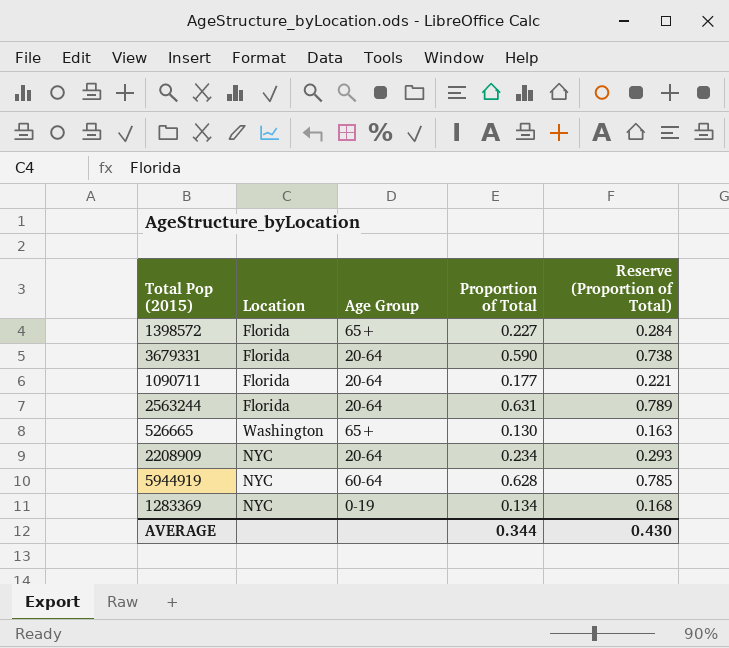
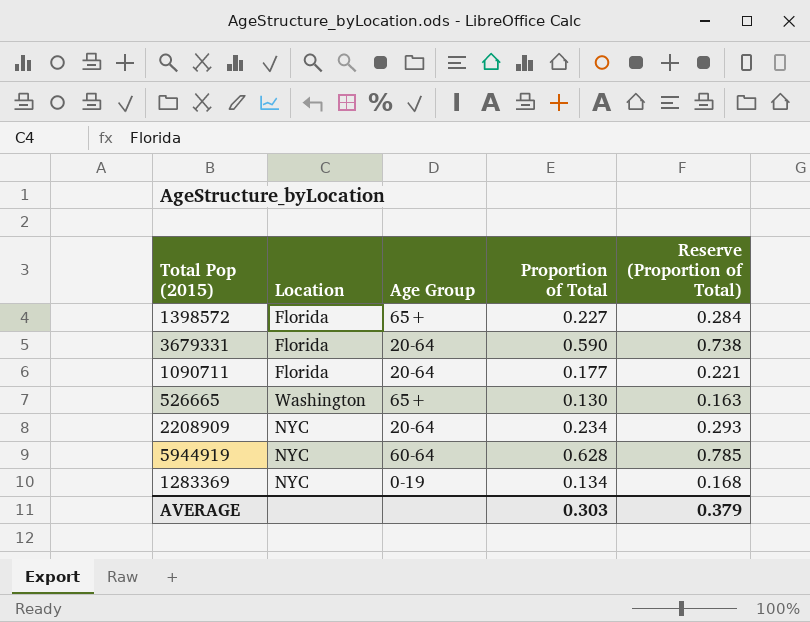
row 2563244: Florida | 20-64 | 0.631 | 0.789 -> none
AVERAGE | Proportion of Total: 0.344 -> 0.303
AVERAGE | Reserve (Proportion of Total): 0.430 -> 0.379

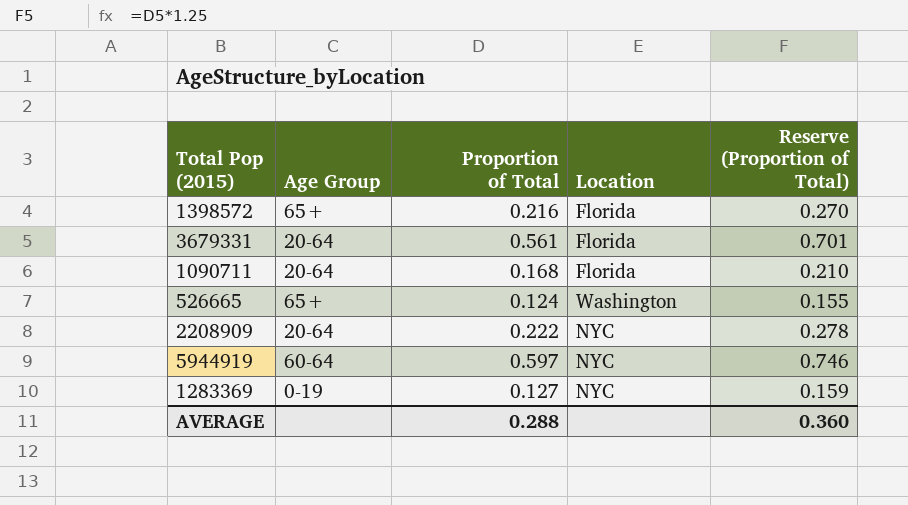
column Location | position: 2 -> 4
1398572 | Proportion of Total: 0.227 -> 0.216
1398572 | Reserve (Proportion of Total): 0.284 -> 0.270
3679331 | Proportion of Total: 0.590 -> 0.561
3679331 | Reserve (Proportion of Total): 0.738 -> 0.701
1090711 | Proportion of Total: 0.177 -> 0.168
1090711 | Reserve (Proportion of Total): 0.221 -> 0.210
526665 | Proportion of Total: 0.130 -> 0.124
526665 | Reserve (Proportion of Total): 0.163 -> 0.155
2208909 | Proportion of Total: 0.234 -> 0.222
2208909 | Reserve (Proportion of Total): 0.293 -> 0.278
5944919 | Proportion of Total: 0.628 -> 0.597
5944919 | Reserve (Proportion of Total): 0.785 -> 0.746
1283369 | Proportion of Total: 0.134 -> 0.127
1283369 | Reserve (Proportion of Total): 0.168 -> 0.159
AVERAGE | Proportion of Total: 0.303 -> 0.288
AVERAGE | Reserve (Proportion of Total): 0.379 -> 0.360

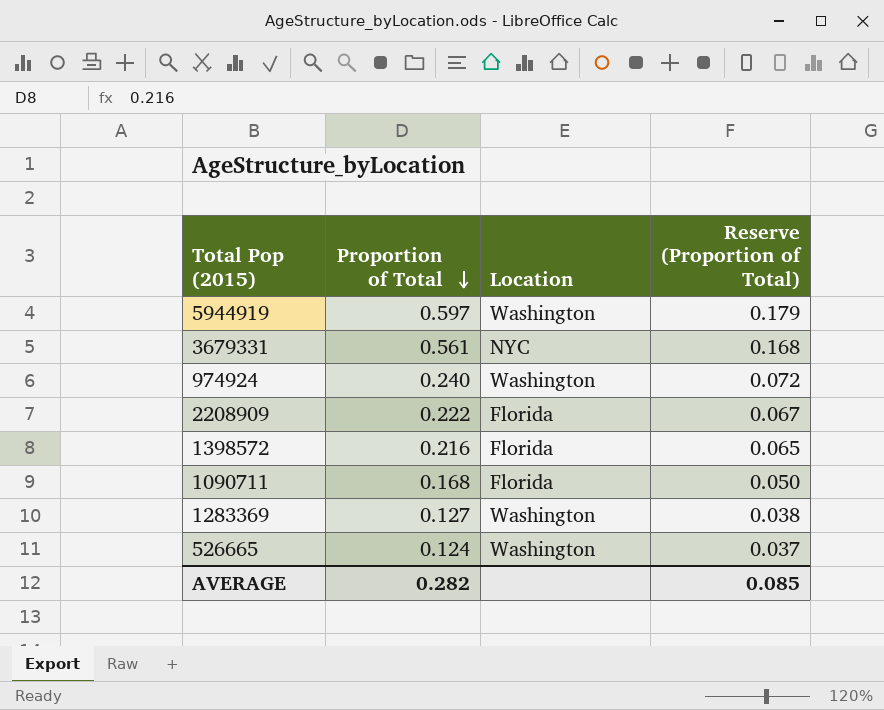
row order: none -> Proportion of Total descending
column Age Group | position: 2 -> none
column Reserve (Proportion of Total) | formula: [Proportion of Total] * 1.25 -> [Proportion of Total] * 0.3
5944919 | Location: NYC -> Washington
3679331 | Location: Florida -> NYC
row 974924: none -> 0.240 | Washington | 0.072
2208909 | Location: NYC -> Florida
1283369 | Location: NYC -> Washington
AVERAGE | Proportion of Total: 0.288 -> 0.282
AVERAGE | Reserve (Proportion of Total): 0.360 -> 0.085

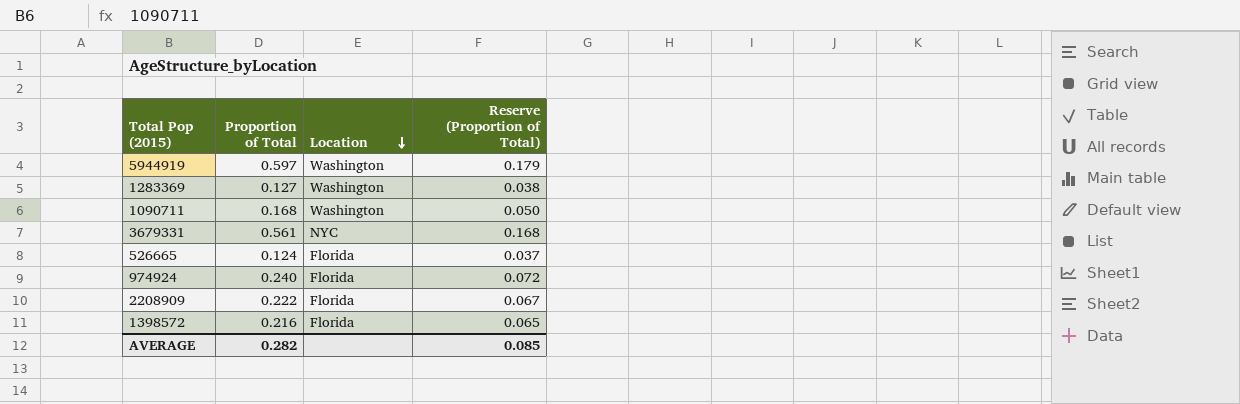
row order: Proportion of Total descending -> Location descending
1090711 | Location: Florida -> Washington
526665 | Location: Washington -> Florida
974924 | Location: Washington -> Florida

